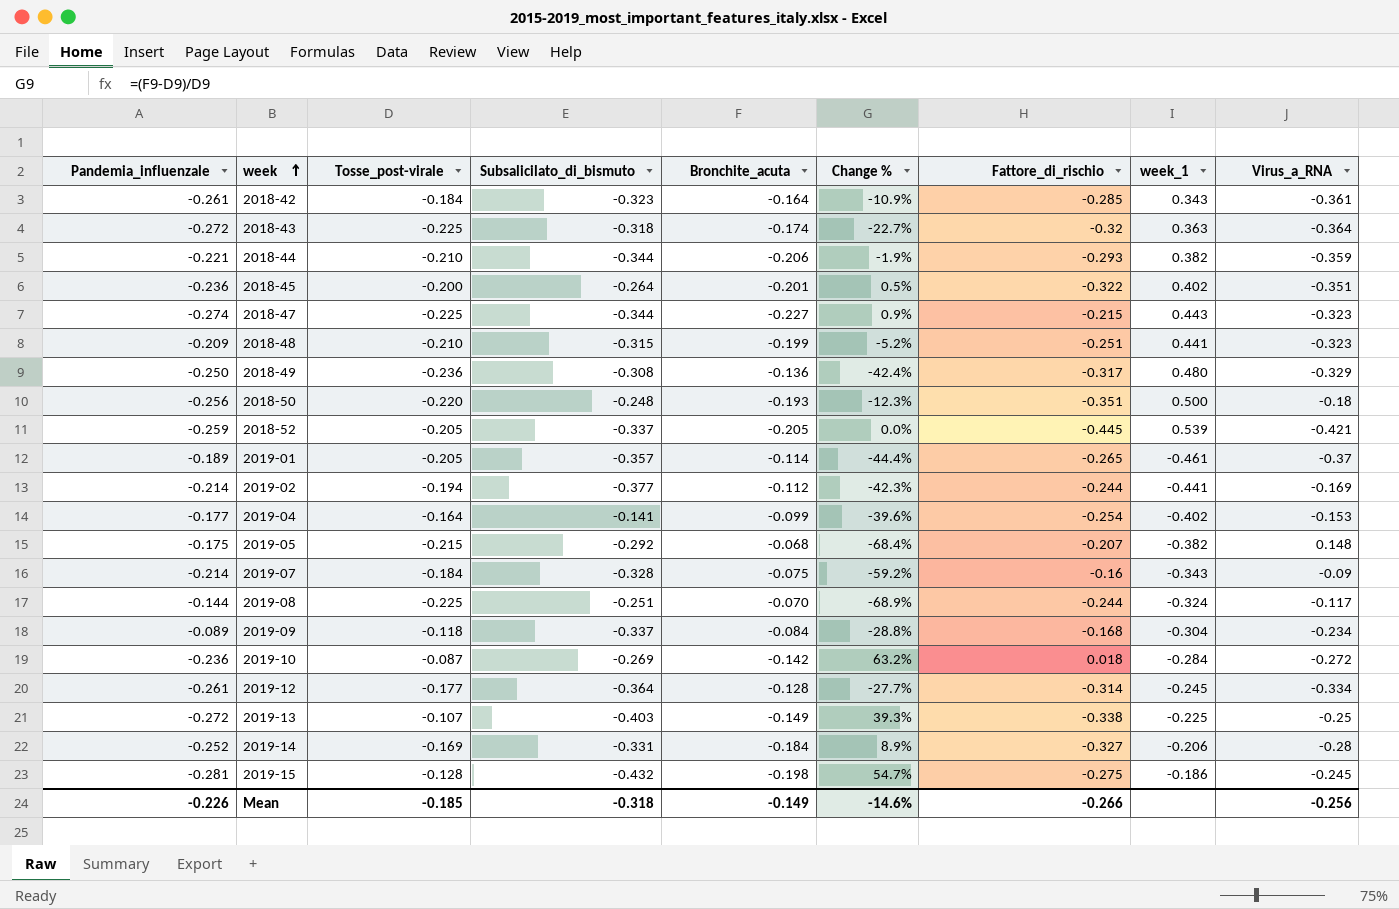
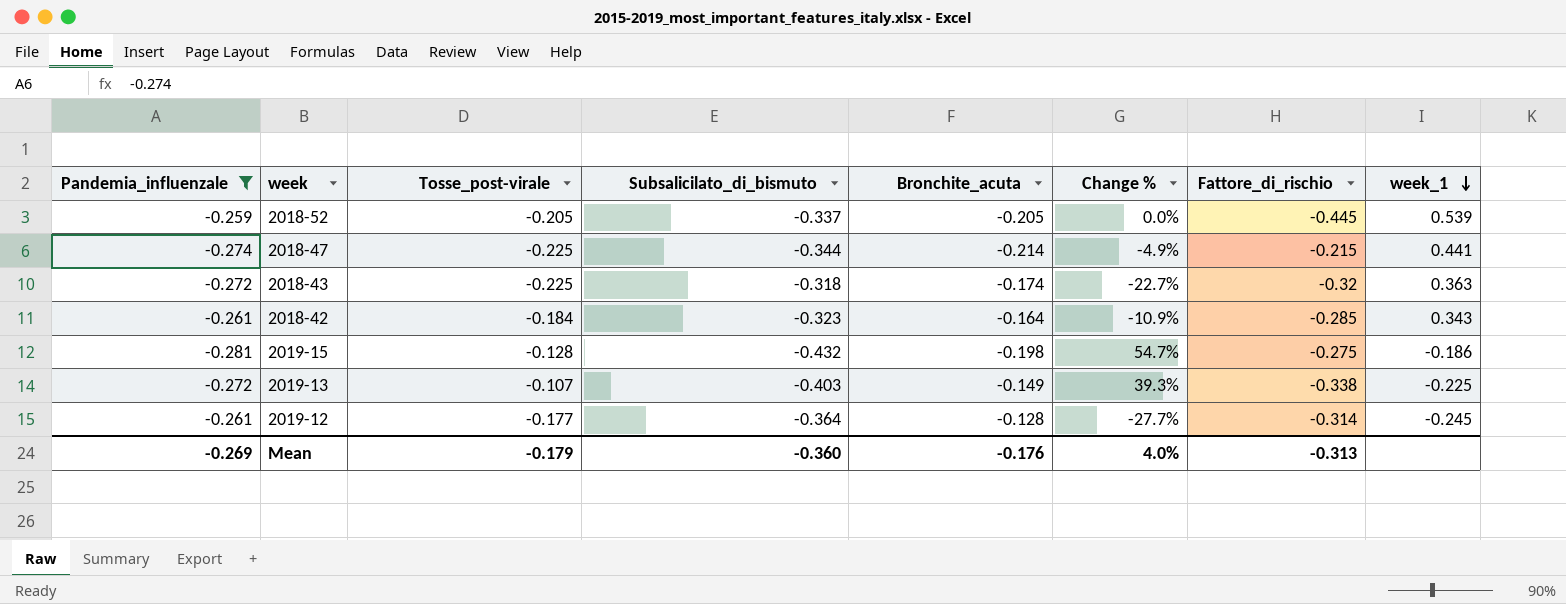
filter: none -> Pandemia_influenzale <= -0.259
row order: week ascending -> week_1 descending
column Virus_a_RNA | position: 9 -> none
2018-47 | Bronchite_acuta: -0.227 -> -0.214
2018-47 | Change %: 0.9% -> -4.9%
2018-47 | week_1: 0.443 -> 0.441
Mean | Pandemia_influenzale: -0.226 -> -0.269
Mean | Tosse_post-virale: -0.185 -> -0.179
Mean | Subsalicilato_di_bismuto: -0.318 -> -0.360
Mean | Bronchite_acuta: -0.149 -> -0.176
Mean | Change %: -14.6% -> 4.0%
Mean | Fattore_di_rischio: -0.266 -> -0.313

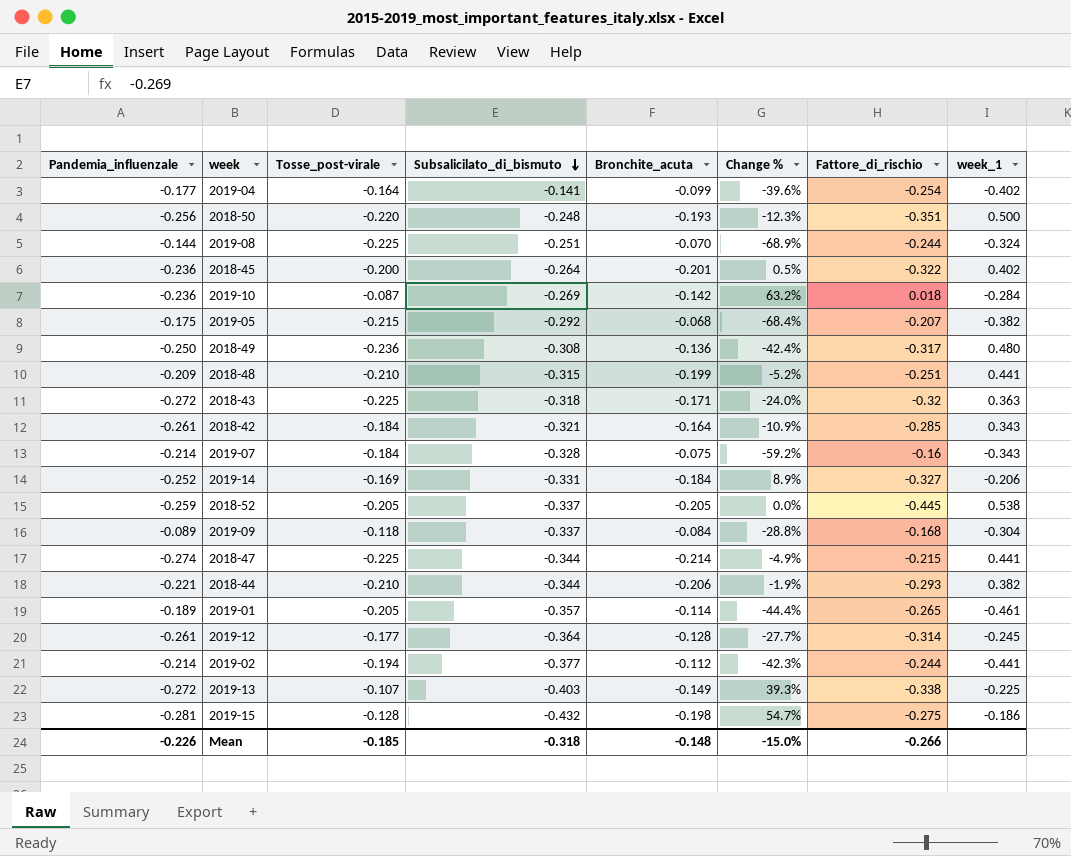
filter: Pandemia_influenzale <= -0.259 -> none
row order: week_1 descending -> Subsalicilato_di_bismuto descending
2018-43 | Bronchite_acuta: -0.174 -> -0.171
2018-43 | Change %: -22.7% -> -24.0%
2018-42 | Subsalicilato_di_bismuto: -0.323 -> -0.321
2018-52 | week_1: 0.539 -> 0.538
Mean | Pandemia_influenzale: -0.269 -> -0.226
Mean | Tosse_post-virale: -0.179 -> -0.185
Mean | Subsalicilato_di_bismuto: -0.360 -> -0.318
Mean | Bronchite_acuta: -0.176 -> -0.148
Mean | Change %: 4.0% -> -15.0%
Mean | Fattore_di_rischio: -0.313 -> -0.266

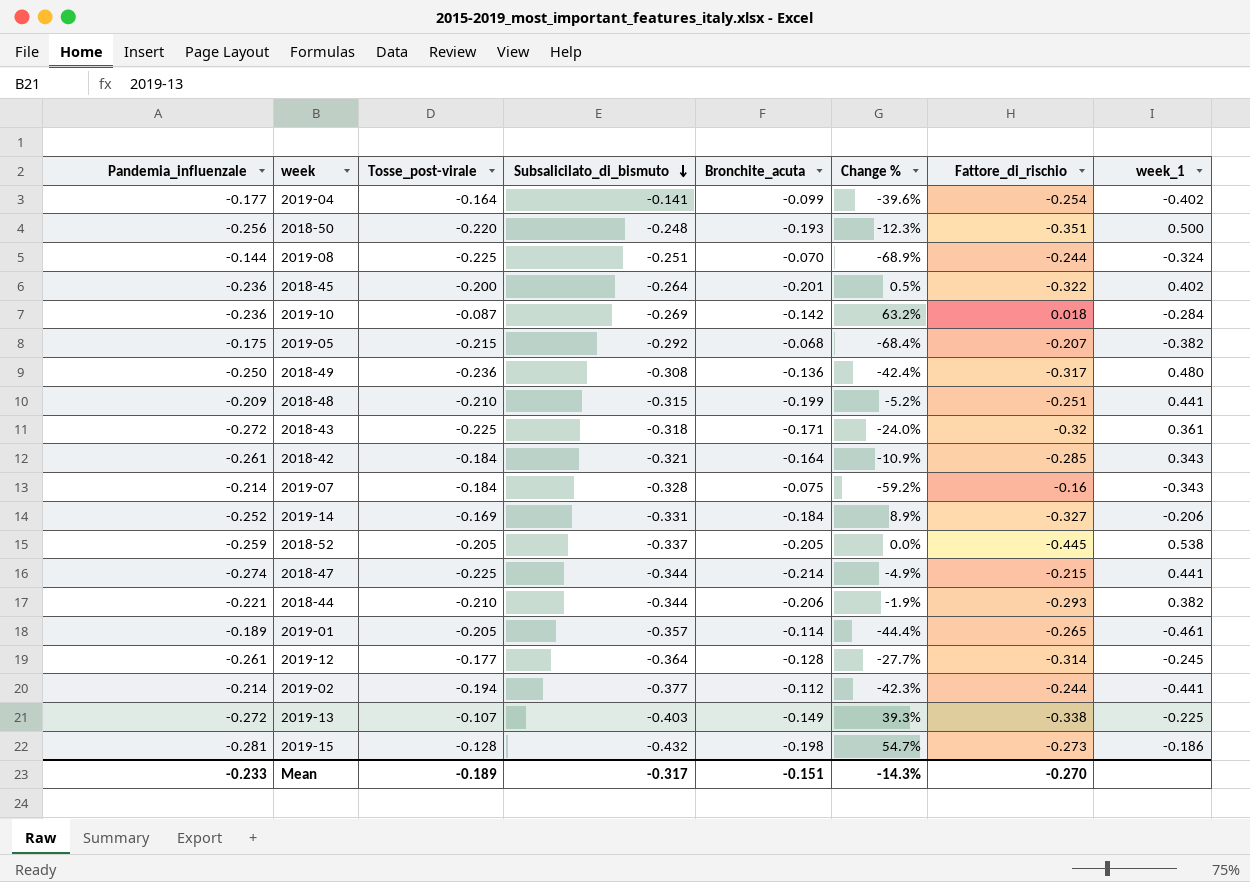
row 2019-09: -0.089 | -0.118 | -0.337 | -0.084 | -28.8% | -0.168 | -0.304 -> none
2018-43 | week_1: 0.363 -> 0.361
2019-15 | Fattore_di_rischio: -0.275 -> -0.273
Mean | Pandemia_influenzale: -0.226 -> -0.233
Mean | Tosse_post-virale: -0.185 -> -0.189
Mean | Subsalicilato_di_bismuto: -0.318 -> -0.317
Mean | Bronchite_acuta: -0.148 -> -0.151
Mean | Change %: -15.0% -> -14.3%
Mean | Fattore_di_rischio: -0.266 -> -0.270

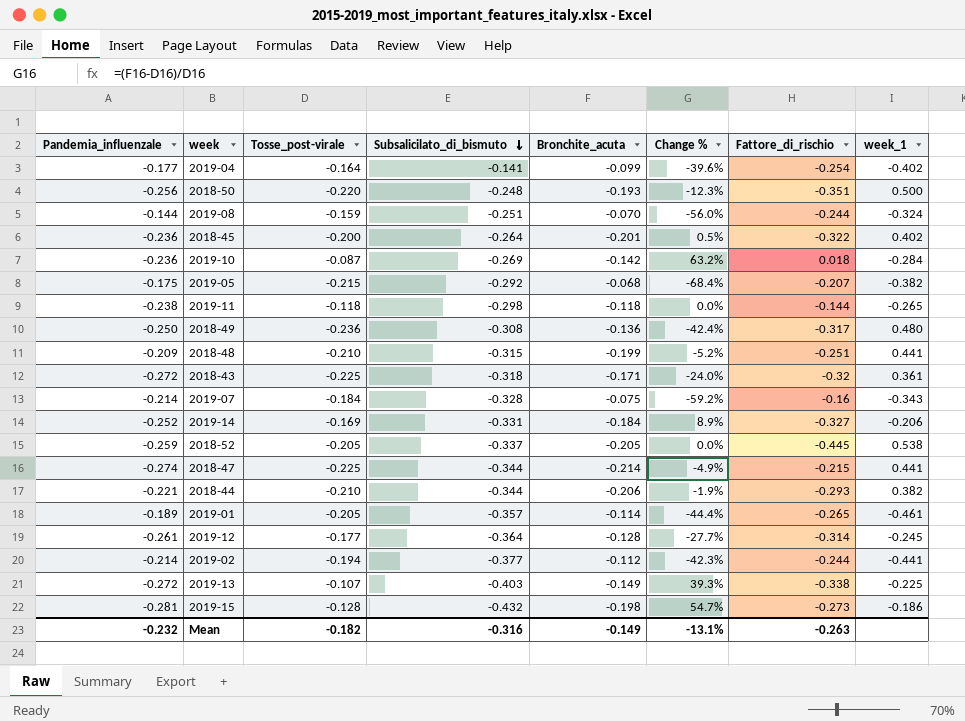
row 2018-42: -0.261 | -0.184 | -0.321 | -0.164 | -10.9% | -0.285 | 0.343 -> none
2019-08 | Tosse_post-virale: -0.225 -> -0.159
2019-08 | Change %: -68.9% -> -56.0%
row 2019-11: none -> -0.238 | -0.118 | -0.298 | -0.118 | 0.0% | -0.144 | -0.265
Mean | Pandemia_influenzale: -0.233 -> -0.232
Mean | Tosse_post-virale: -0.189 -> -0.182
Mean | Subsalicilato_di_bismuto: -0.317 -> -0.316
Mean | Bronchite_acuta: -0.151 -> -0.149
Mean | Change %: -14.3% -> -13.1%
Mean | Fattore_di_rischio: -0.270 -> -0.263

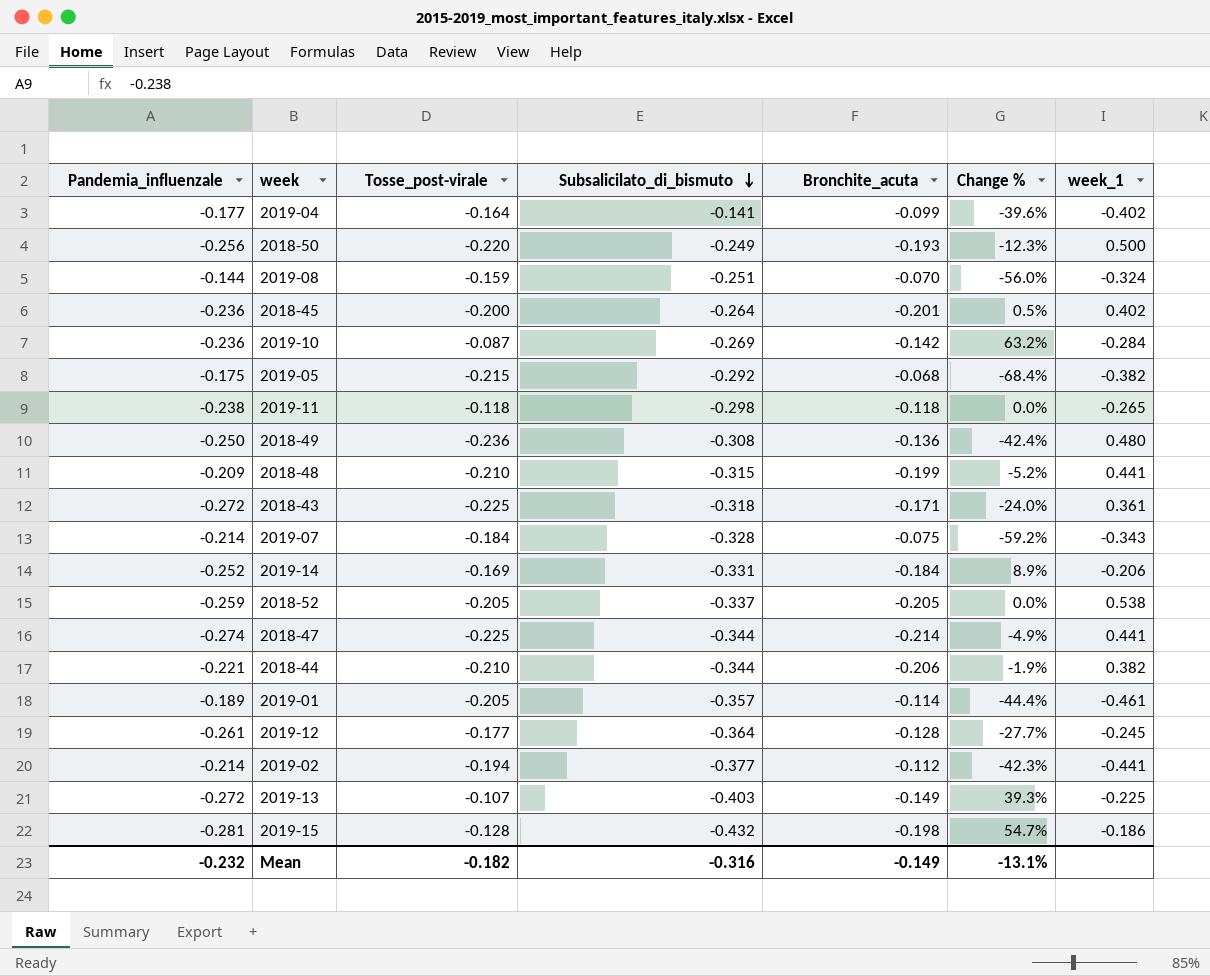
column Fattore_di_rischio | position: 7 -> none
2018-50 | Subsalicilato_di_bismuto: -0.248 -> -0.249

